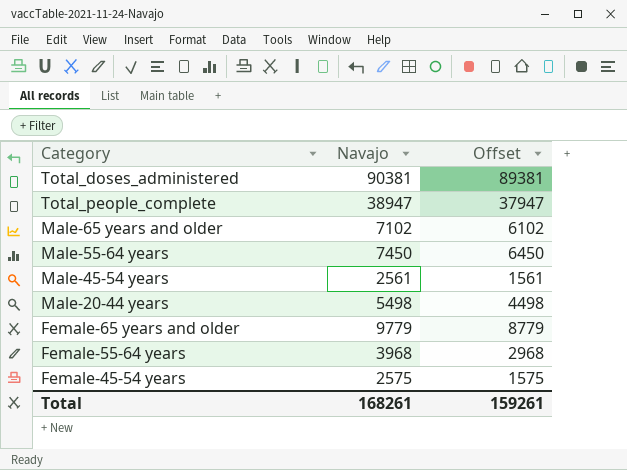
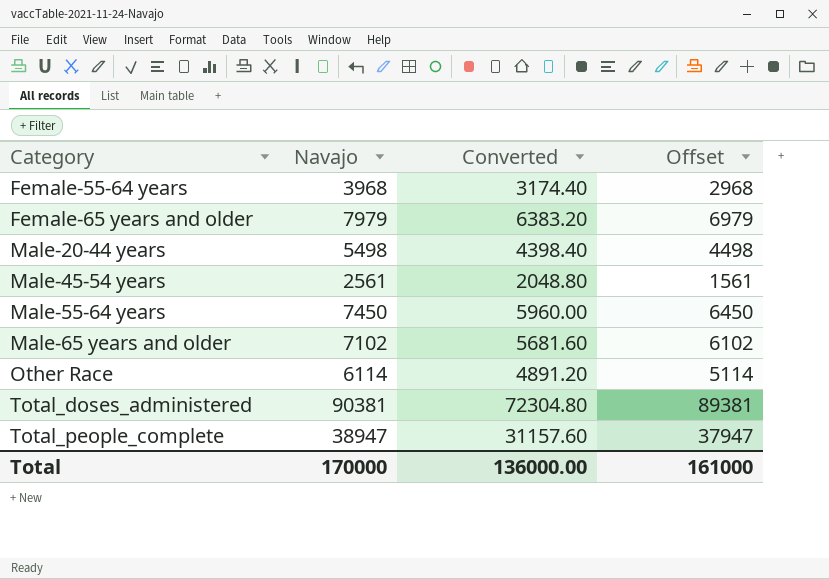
row order: none -> Category ascending
column Converted | formula: none -> [Navajo] * 0.8
row Female-45-54 years: 2575 | 1575 -> none
Female-65 years and older | Navajo: 9779 -> 7979
Female-65 years and older | Offset: 8779 -> 6979
row Other Race: none -> 6114 | 4891.20 | 5114
Total | Navajo: 168261 -> 170000
Total | Offset: 159261 -> 161000

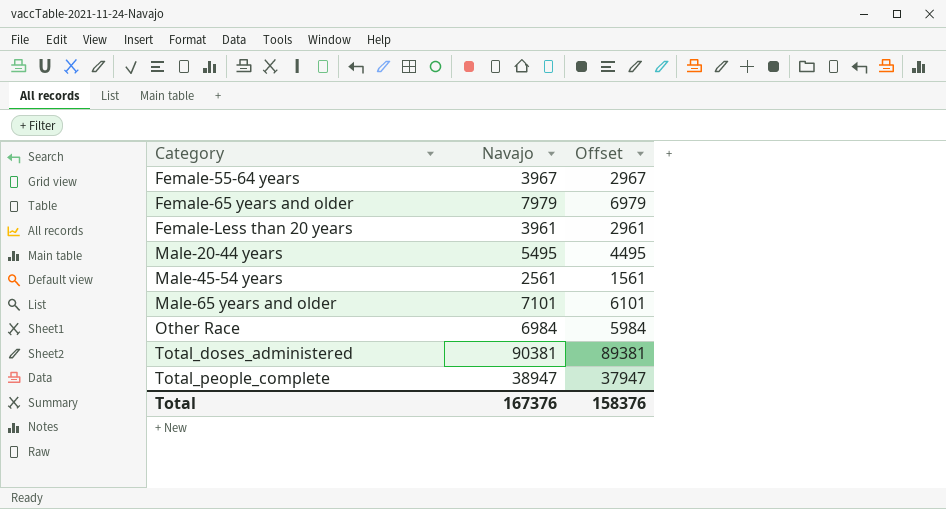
column Converted | formula: [Navajo] * 0.8 -> none
row Male-55-64 years: 7450 | 5960.00 | 6450 -> none
Female-55-64 years | Navajo: 3968 -> 3967
Female-55-64 years | Offset: 2968 -> 2967
row Female-Less than 20 years: none -> 3961 | 2961
Male-20-44 years | Navajo: 5498 -> 5495
Male-20-44 years | Offset: 4498 -> 4495
Male-65 years and older | Navajo: 7102 -> 7101
Male-65 years and older | Offset: 6102 -> 6101
Other Race | Navajo: 6114 -> 6984
Other Race | Offset: 5114 -> 5984
Total | Navajo: 170000 -> 167376
Total | Offset: 161000 -> 158376

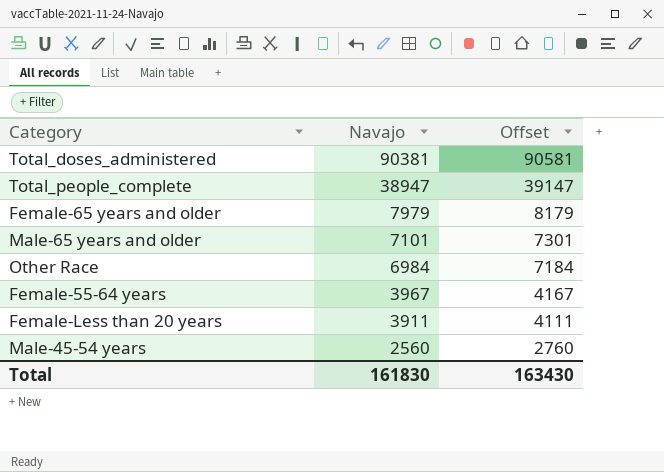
row order: Category ascending -> Navajo descending
column Offset | formula: [Navajo] - 1000 -> [Navajo] + 200
row Male-20-44 years: 5495 | 4495 -> none
Female-Less than 20 years | Navajo: 3961 -> 3911
Male-45-54 years | Navajo: 2561 -> 2560
Total | Navajo: 167376 -> 161830
Total | Offset: 158376 -> 163430

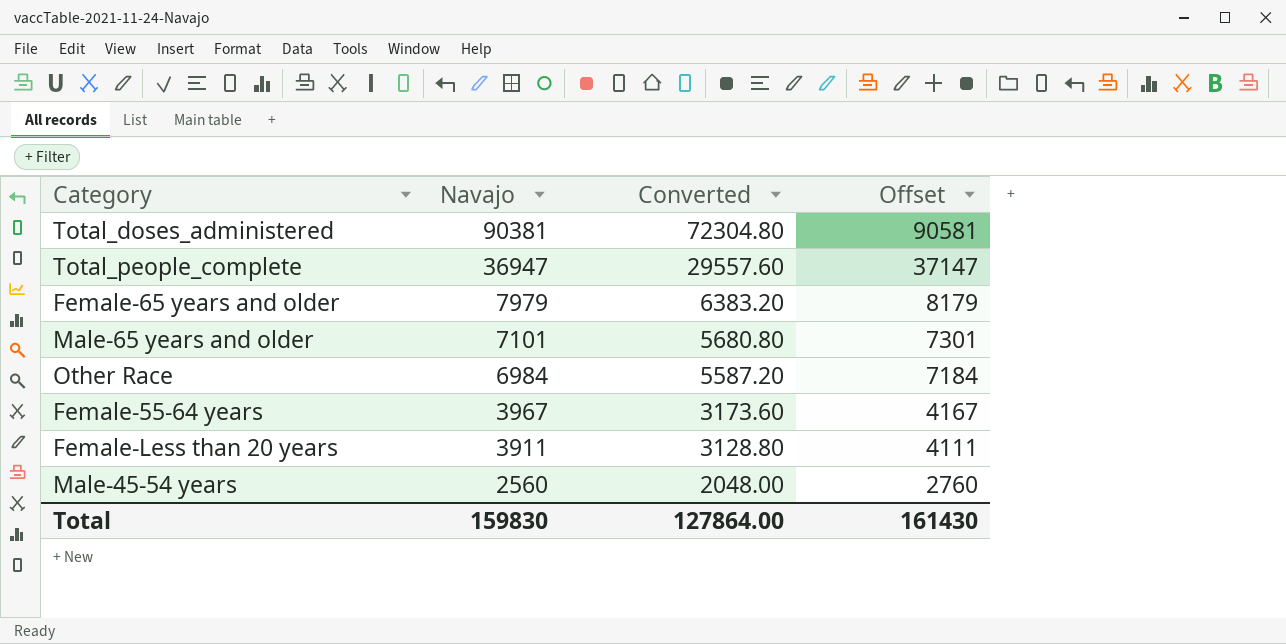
column Converted | formula: none -> [Navajo] * 0.8
Total_people_complete | Navajo: 38947 -> 36947
Total_people_complete | Offset: 39147 -> 37147
Total | Navajo: 161830 -> 159830
Total | Offset: 163430 -> 161430

